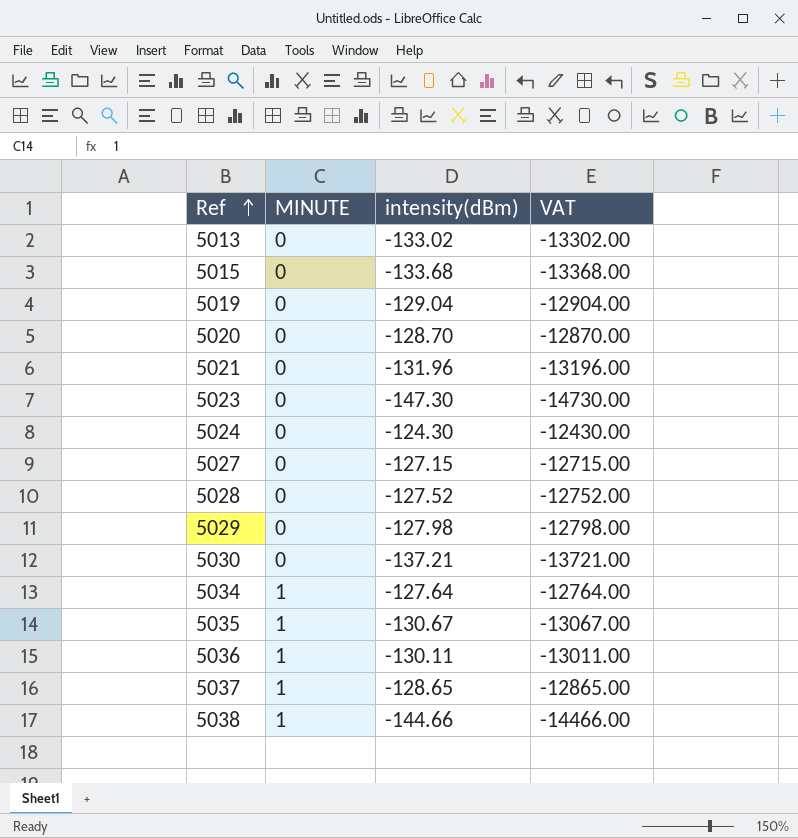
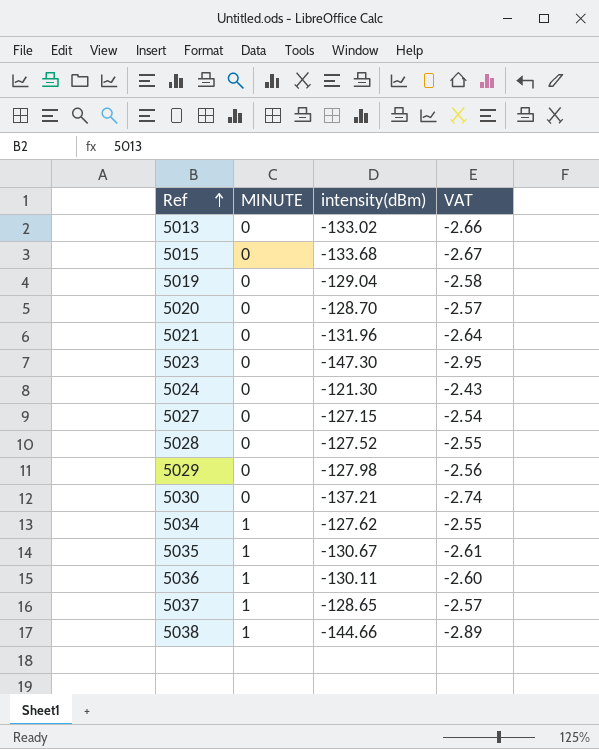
column VAT | formula: [intensity(dBm)] * 100 -> [intensity(dBm)] * 0.02
5024 | intensity(dBm): -124.30 -> -121.30
5034 | intensity(dBm): -127.64 -> -127.62

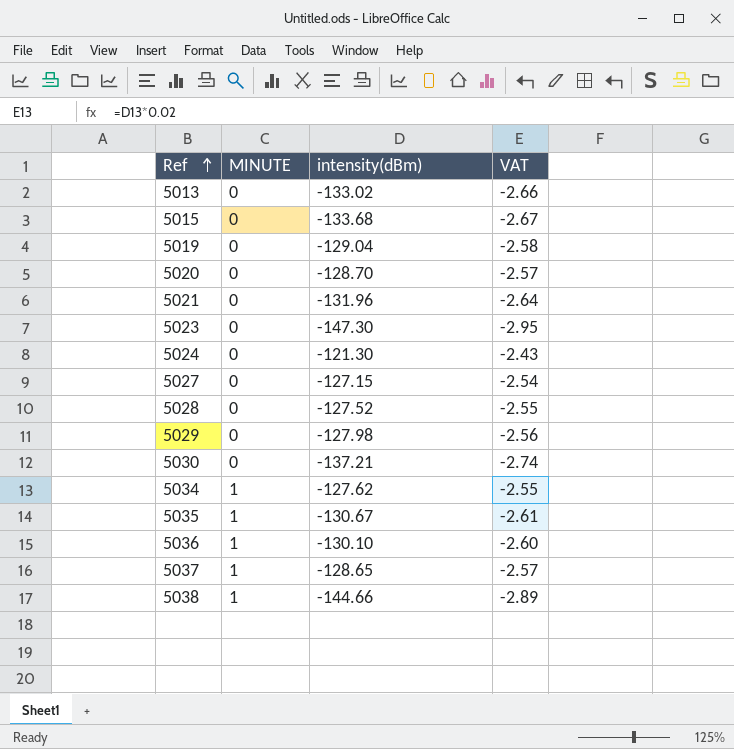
5036 | intensity(dBm): -130.11 -> -130.10

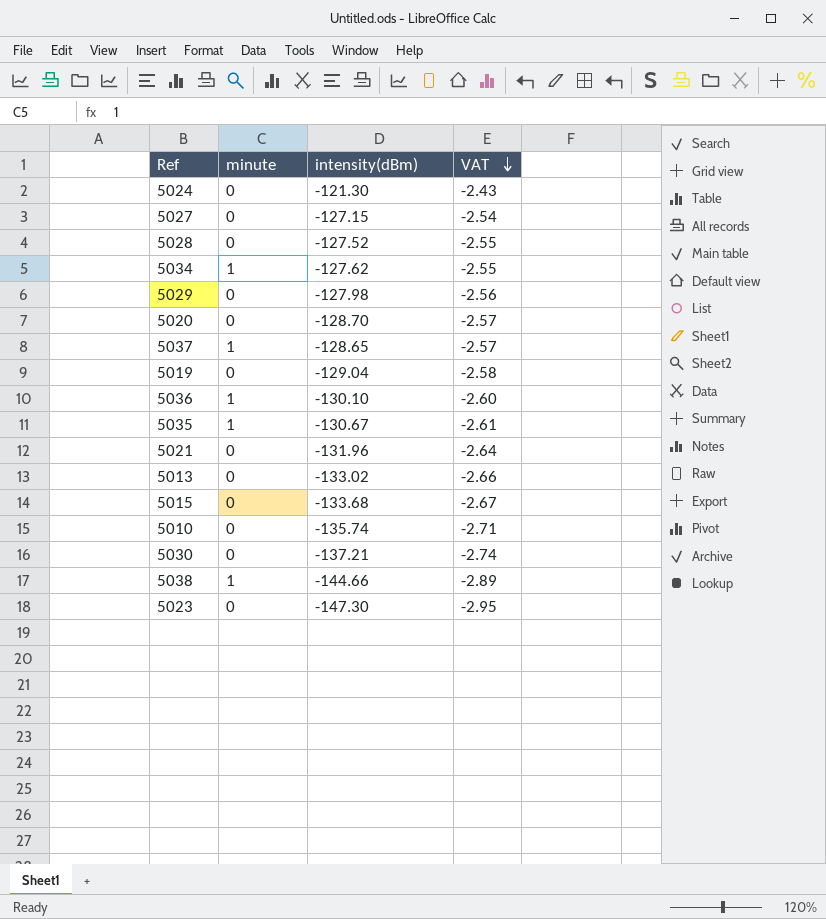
row order: Ref ascending -> VAT descending
column name: MINUTE -> minute
row 5010: none -> 0 | -135.74 | -2.71

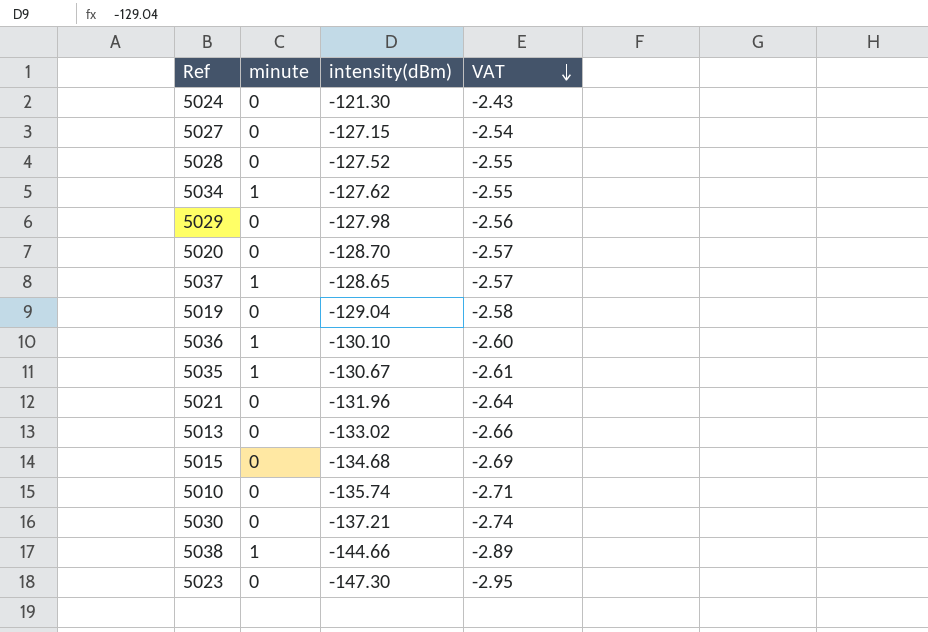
5015 | intensity(dBm): -133.68 -> -134.68
5015 | VAT: -2.67 -> -2.69

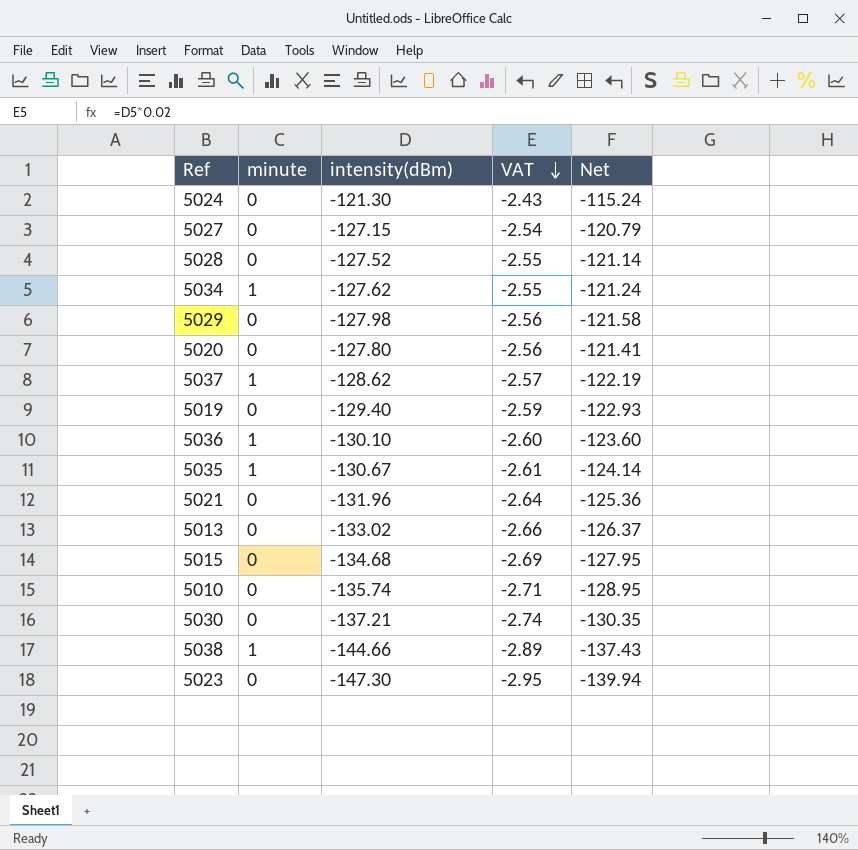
column Net | formula: none -> [intensity(dBm)] * 0.95
5020 | intensity(dBm): -128.70 -> -127.80
5020 | VAT: -2.57 -> -2.56
5037 | intensity(dBm): -128.65 -> -128.62
5019 | intensity(dBm): -129.04 -> -129.40
5019 | VAT: -2.58 -> -2.59

